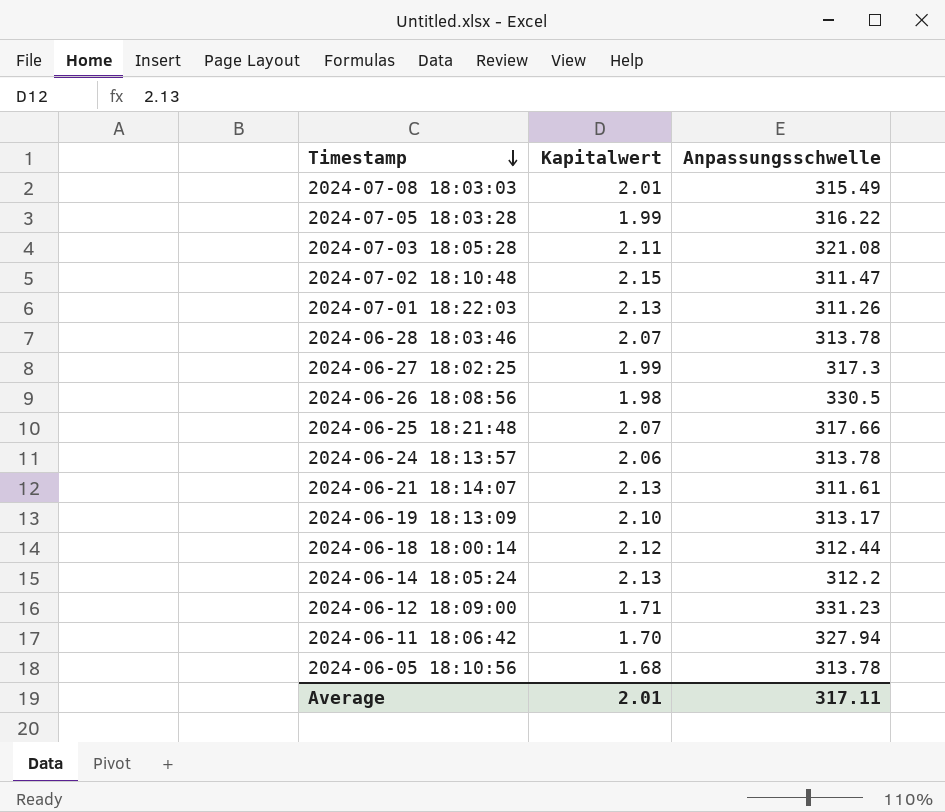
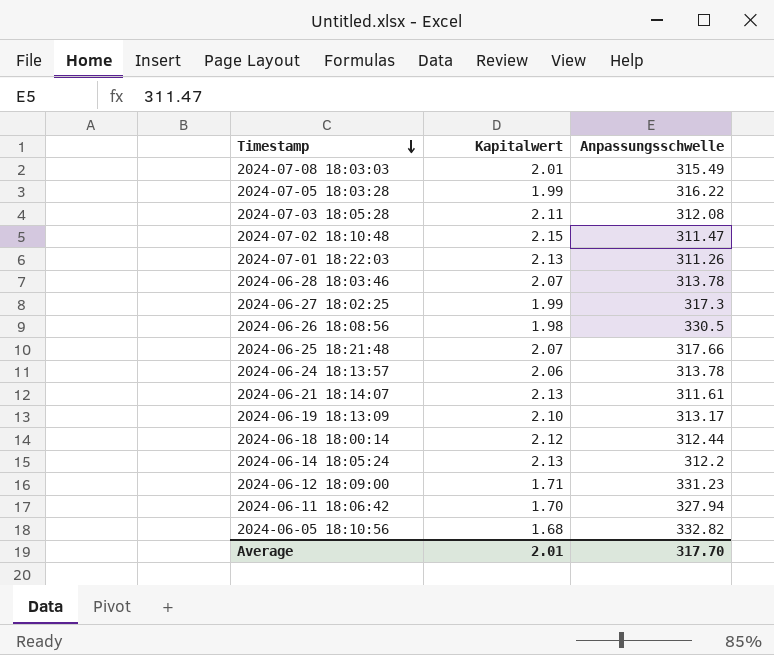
2024-07-03 18:05:28 | Anpassungsschwelle: 321.08 -> 312.08
2024-06-05 18:10:56 | Anpassungsschwelle: 313.78 -> 332.82
Average | Anpassungsschwelle: 317.11 -> 317.70

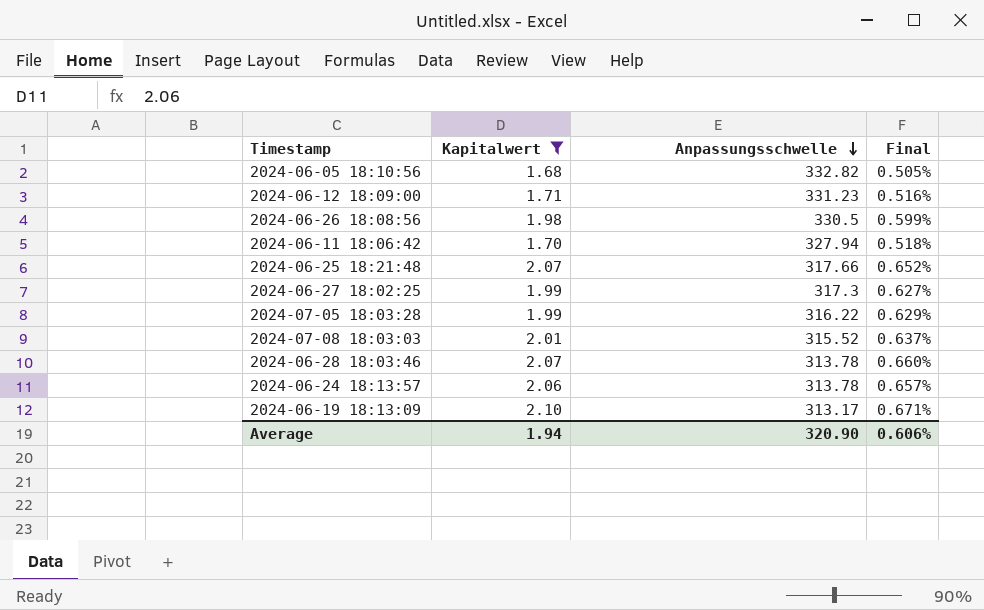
filter: none -> Kapitalwert <= 2.10
row order: Timestamp descending -> Anpassungsschwelle descending
column Final | formula: none -> [Kapitalwert] / [Anpassungsschwelle]
2024-07-08 18:03:03 | Anpassungsschwelle: 315.49 -> 315.52
Average | Kapitalwert: 2.01 -> 1.94
Average | Anpassungsschwelle: 317.70 -> 320.90

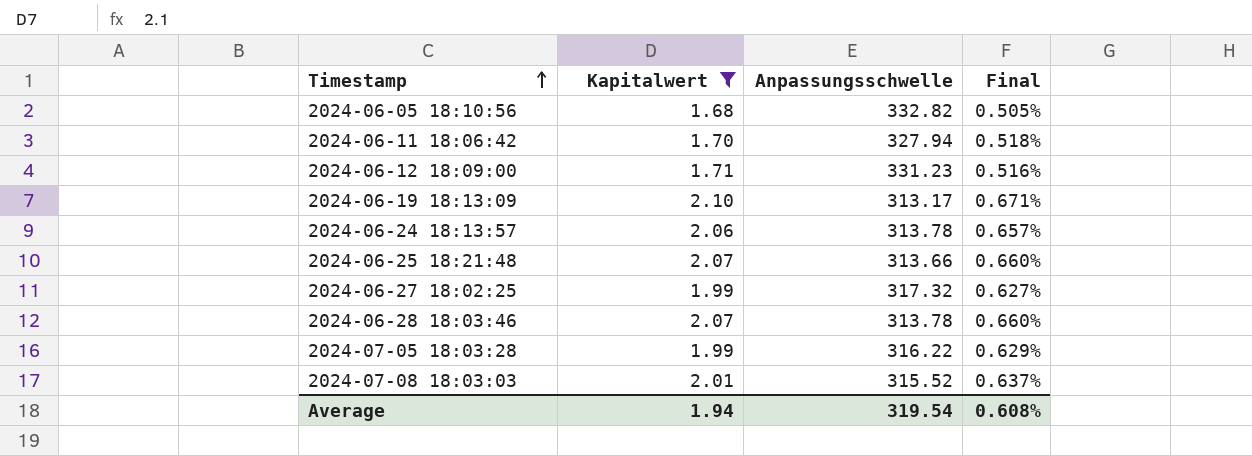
row order: Anpassungsschwelle descending -> Timestamp ascending
row 2024-06-26 18:08:56: 1.98 | 330.5 | 0.599% -> none
2024-06-25 18:21:48 | Anpassungsschwelle: 317.66 -> 313.66
2024-06-25 18:21:48 | Final: 0.652% -> 0.660%
2024-06-27 18:02:25 | Anpassungsschwelle: 317.3 -> 317.32
Average | Anpassungsschwelle: 320.90 -> 319.54
Average | Final: 0.606% -> 0.608%

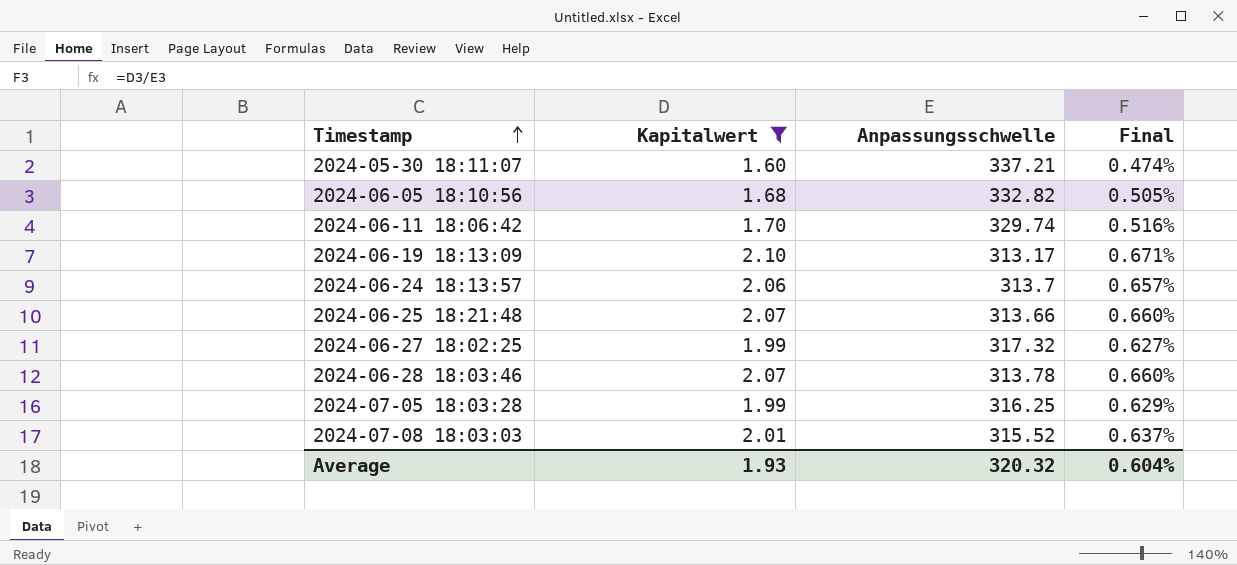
row 2024-06-12 18:09:00: 1.71 | 331.23 | 0.516% -> none
row 2024-05-30 18:11:07: none -> 1.60 | 337.21 | 0.474%
2024-06-11 18:06:42 | Anpassungsschwelle: 327.94 -> 329.74
2024-06-11 18:06:42 | Final: 0.518% -> 0.516%
2024-06-24 18:13:57 | Anpassungsschwelle: 313.78 -> 313.7
2024-07-05 18:03:28 | Anpassungsschwelle: 316.22 -> 316.25
Average | Kapitalwert: 1.94 -> 1.93
Average | Anpassungsschwelle: 319.54 -> 320.32
Average | Final: 0.608% -> 0.604%

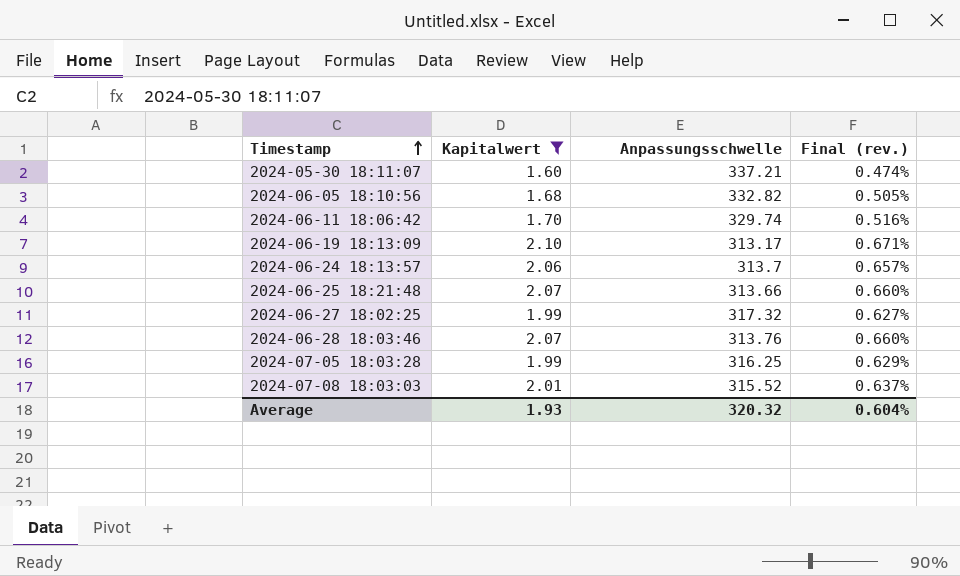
column name: Final -> Final (rev.)
2024-06-28 18:03:46 | Anpassungsschwelle: 313.78 -> 313.76

